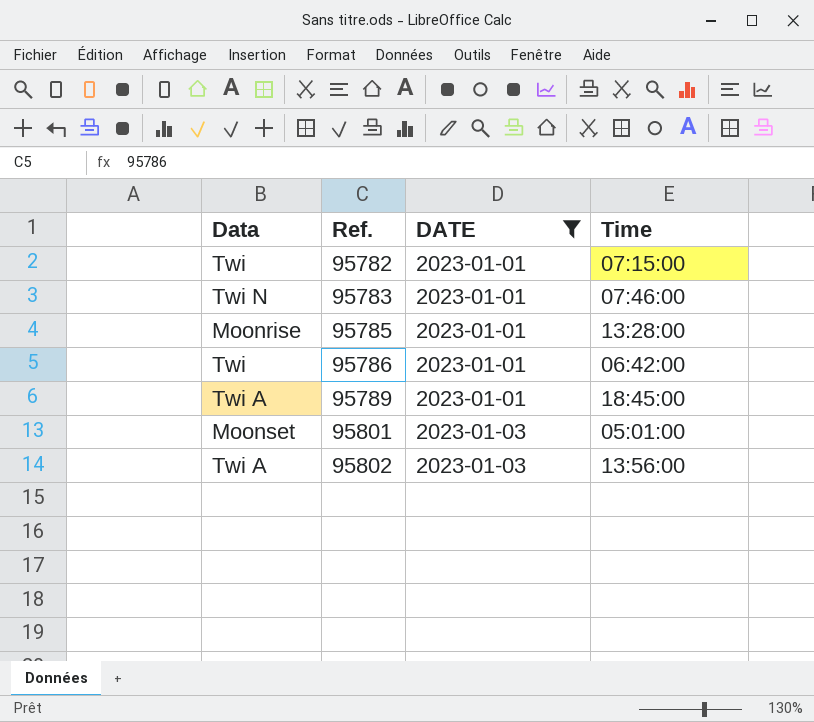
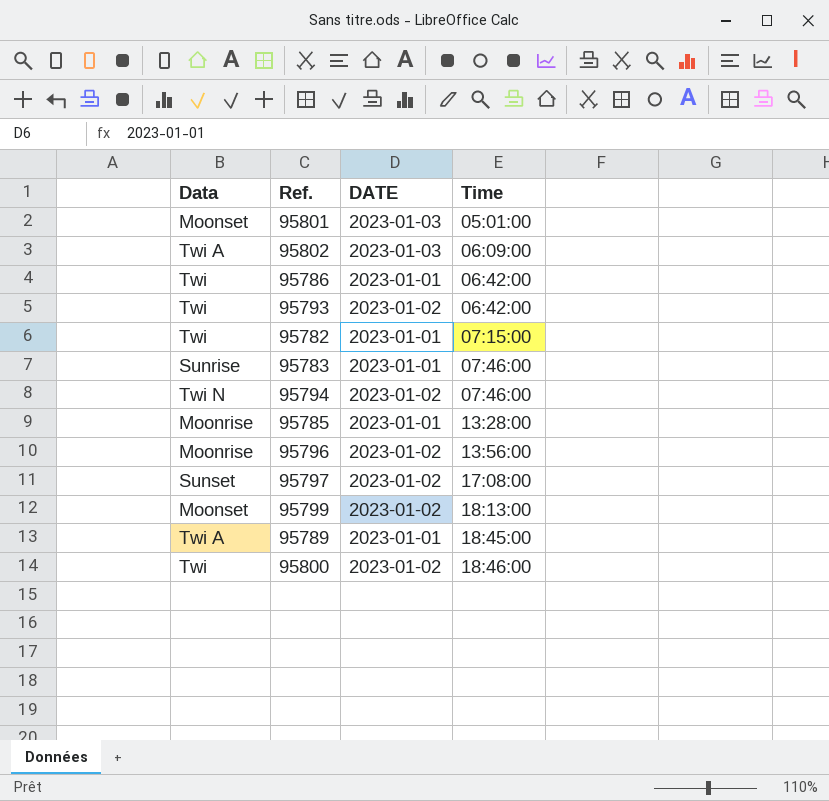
filter: DATE != 2023-01-02 -> none
row order: Ref. ascending -> Time ascending
95802 | Time: 13:56:00 -> 06:09:00
95783 | Data: Twi N -> Sunrise

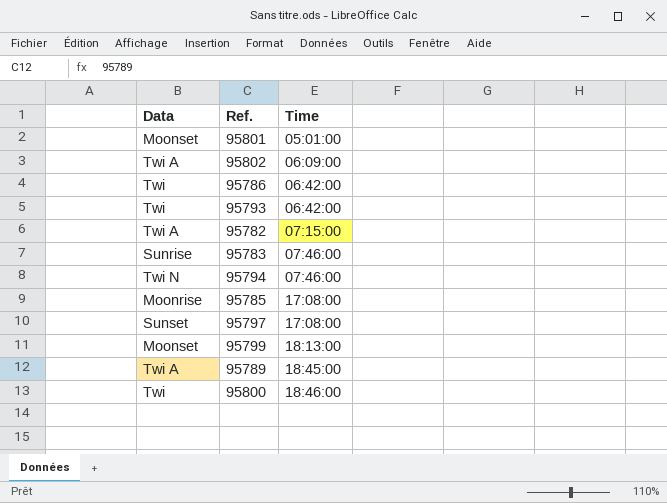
column DATE | position: 3 -> none
row 95796: Moonrise | 2023-01-02 | 13:56:00 -> none
95782 | Data: Twi -> Twi A
95785 | Time: 13:28:00 -> 17:08:00

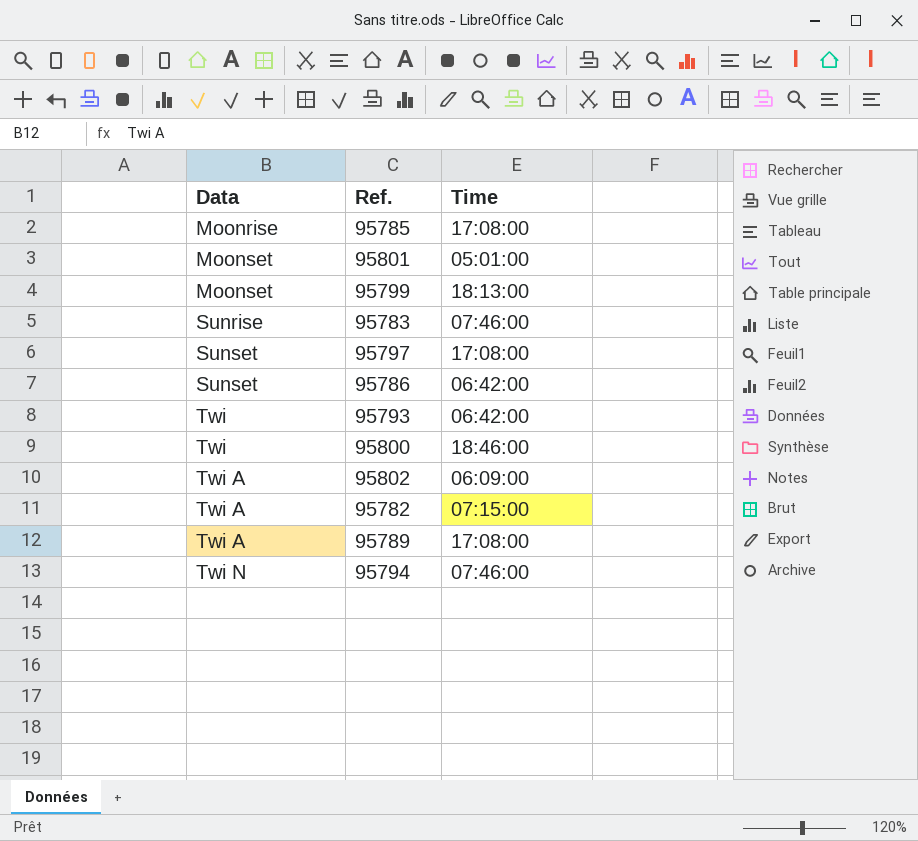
row order: Time ascending -> Data ascending
95786 | Data: Twi -> Sunset
95789 | Time: 18:45:00 -> 17:08:00

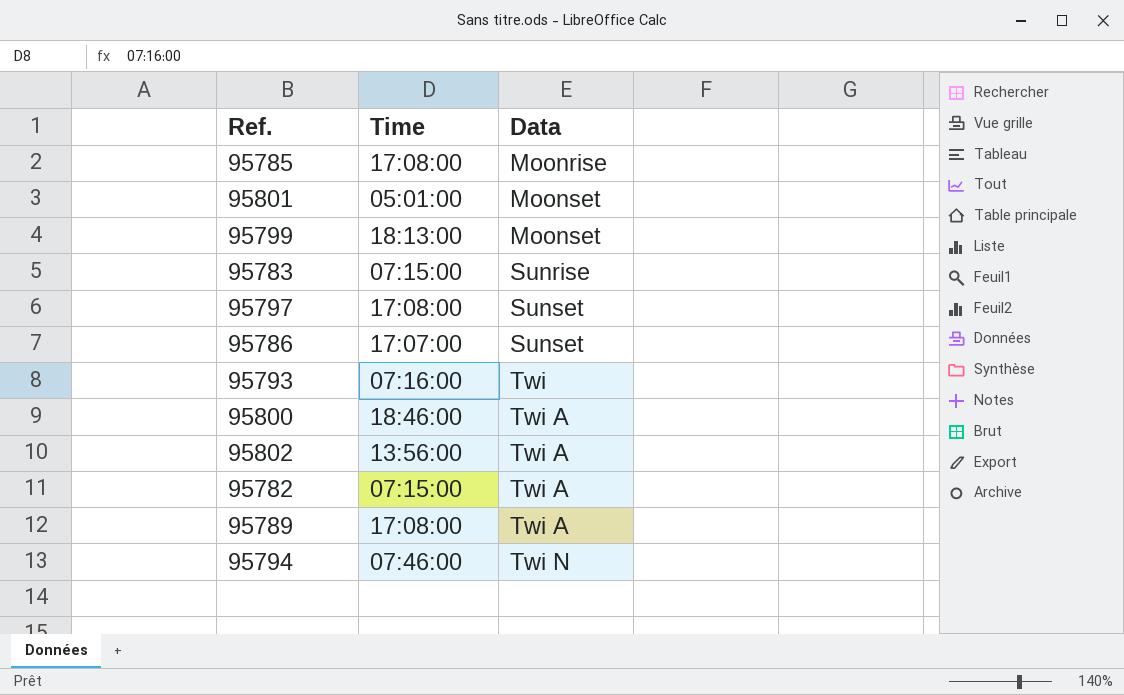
column Data | position: 1 -> 3
95783 | Time: 07:46:00 -> 07:15:00
95786 | Time: 06:42:00 -> 17:07:00
95793 | Time: 06:42:00 -> 07:16:00
95800 | Data: Twi -> Twi A
95802 | Time: 06:09:00 -> 13:56:00

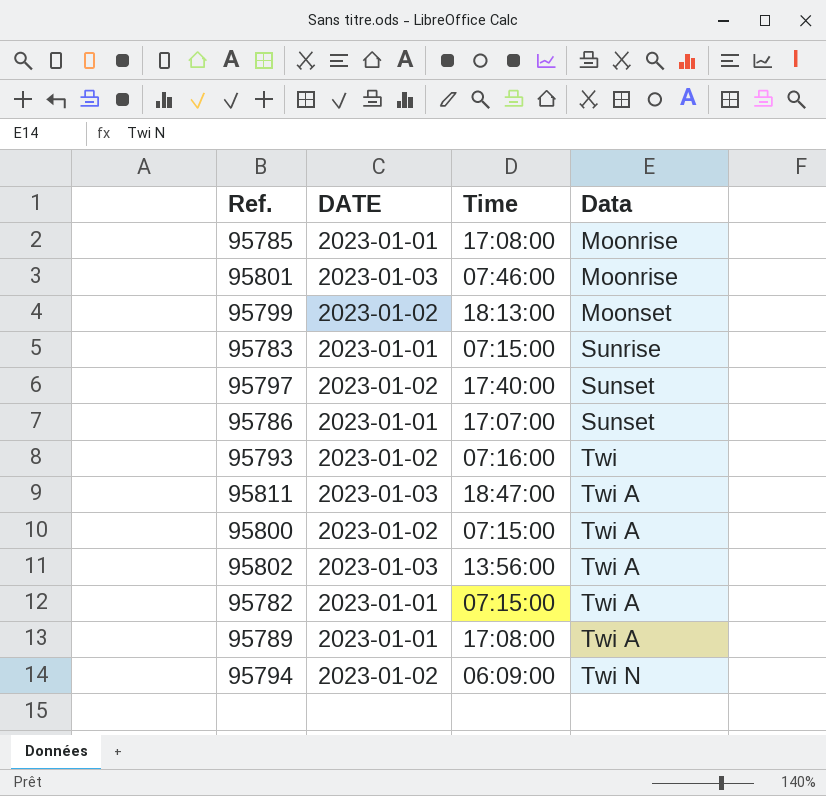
column DATE | position: none -> 2
95801 | Time: 05:01:00 -> 07:46:00
95801 | Data: Moonset -> Moonrise
95797 | Time: 17:08:00 -> 17:40:00
row 95811: none -> 2023-01-03 | 18:47:00 | Twi A
95800 | Time: 18:46:00 -> 07:15:00
95794 | Time: 07:46:00 -> 06:09:00

